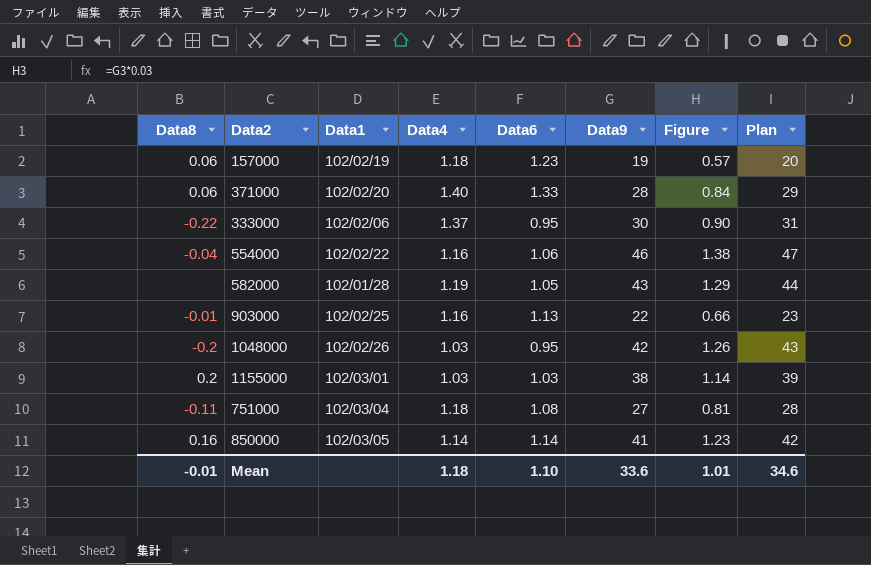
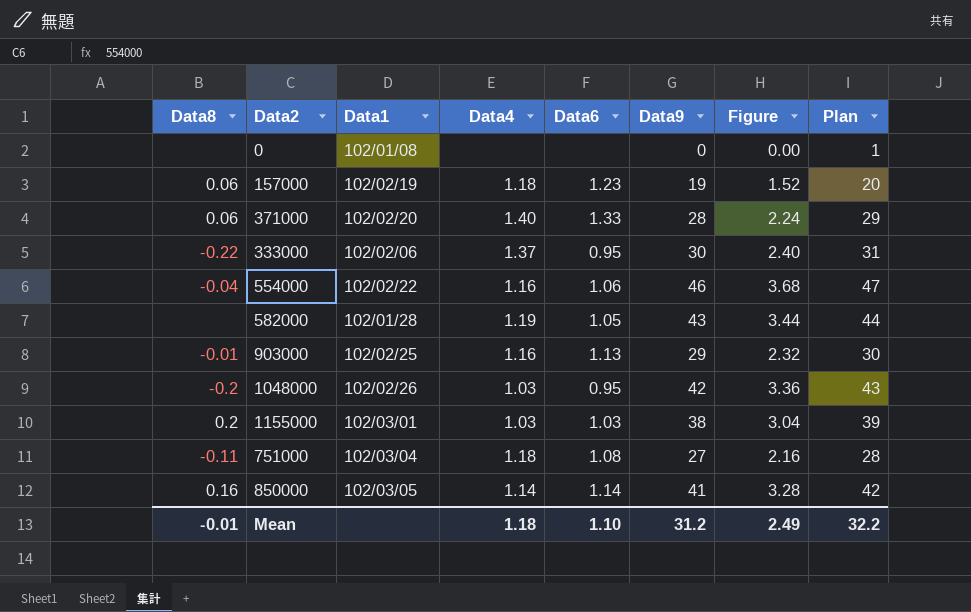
column Figure | formula: [Data9] * 0.03 -> [Data9] * 0.08
row 0: none -> none | 102/01/08 | none | none | 0 | 0.00 | 1
903000 | Data9: 22 -> 29
903000 | Plan: 23 -> 30
Mean | Data9: 33.6 -> 31.2
Mean | Figure: 1.01 -> 2.49
Mean | Plan: 34.6 -> 32.2

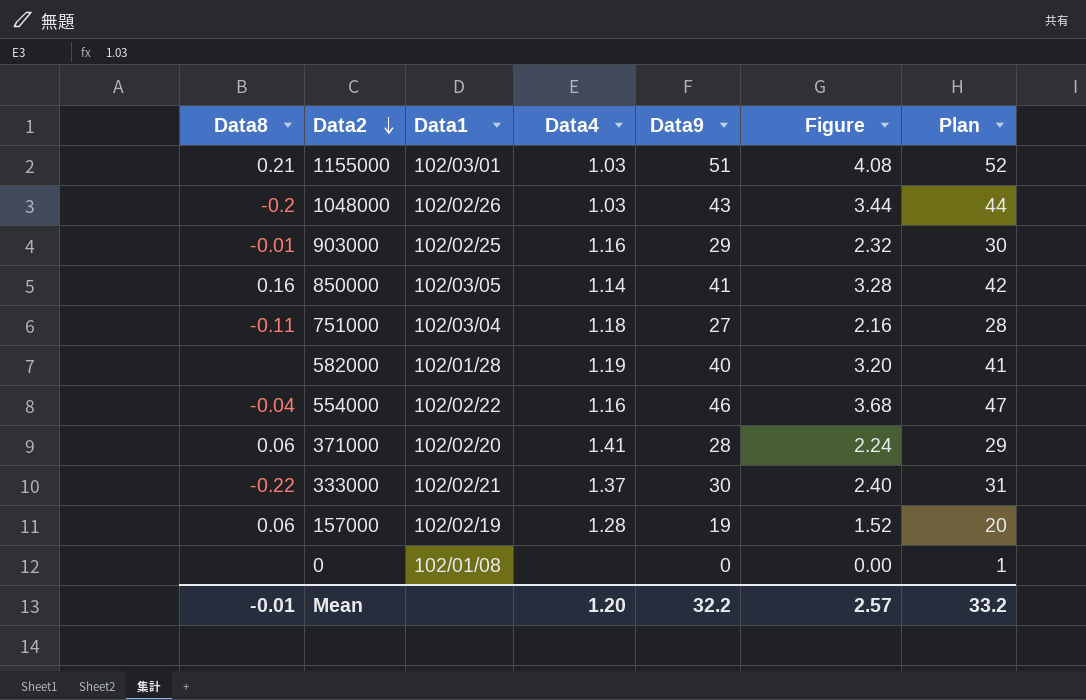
row order: none -> Data2 descending
column Data6 | position: 5 -> none
1155000 | Data8: 0.2 -> 0.21
1155000 | Data9: 38 -> 51
1155000 | Figure: 3.04 -> 4.08
1155000 | Plan: 39 -> 52
1048000 | Data9: 42 -> 43
1048000 | Figure: 3.36 -> 3.44
1048000 | Plan: 43 -> 44
582000 | Data9: 43 -> 40
582000 | Figure: 3.44 -> 3.20
582000 | Plan: 44 -> 41
371000 | Data4: 1.40 -> 1.41
333000 | Data1: 102/02/06 -> 102/02/21
157000 | Data4: 1.18 -> 1.28
Mean | Data4: 1.18 -> 1.20
Mean | Data9: 31.2 -> 32.2
Mean | Figure: 2.49 -> 2.57
Mean | Plan: 32.2 -> 33.2

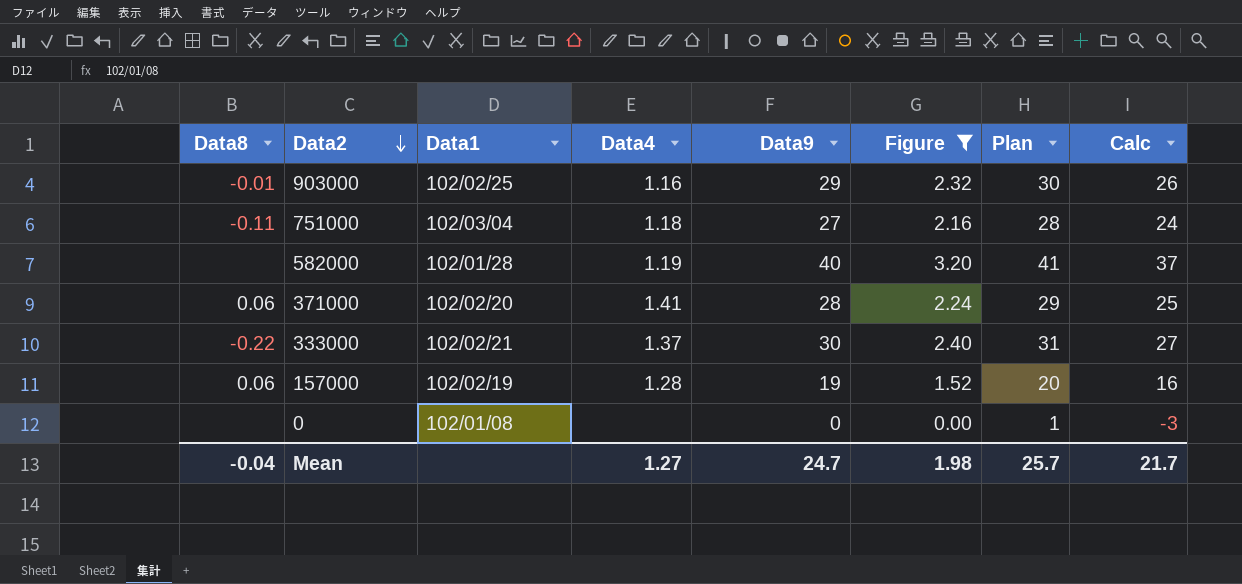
filter: none -> Figure <= 3.20
column Calc | formula: none -> [Data9] - 3
Mean | Data8: -0.01 -> -0.04
Mean | Data4: 1.20 -> 1.27
Mean | Data9: 32.2 -> 24.7
Mean | Figure: 2.57 -> 1.98
Mean | Plan: 33.2 -> 25.7

